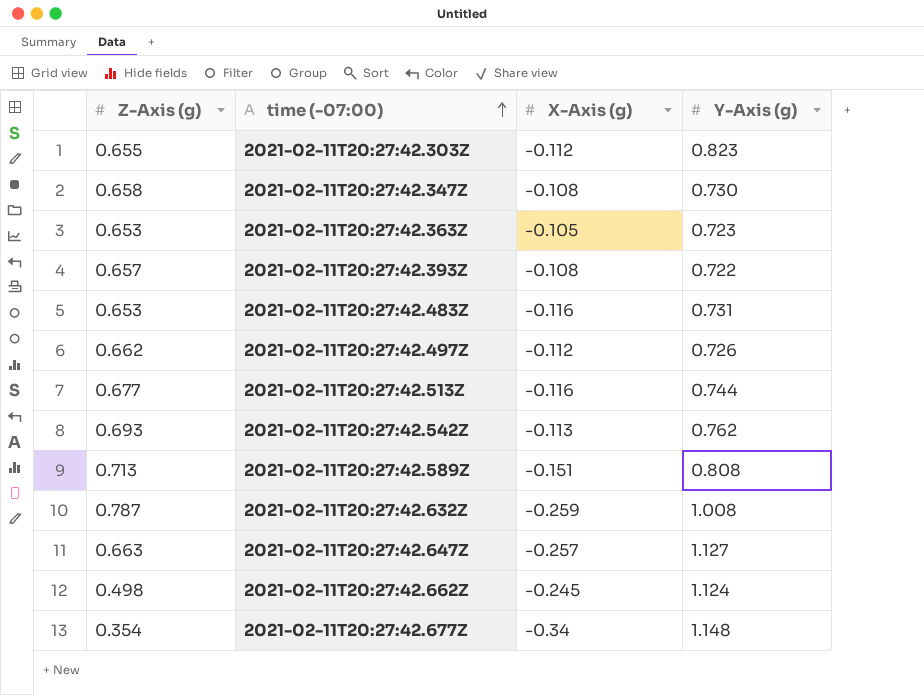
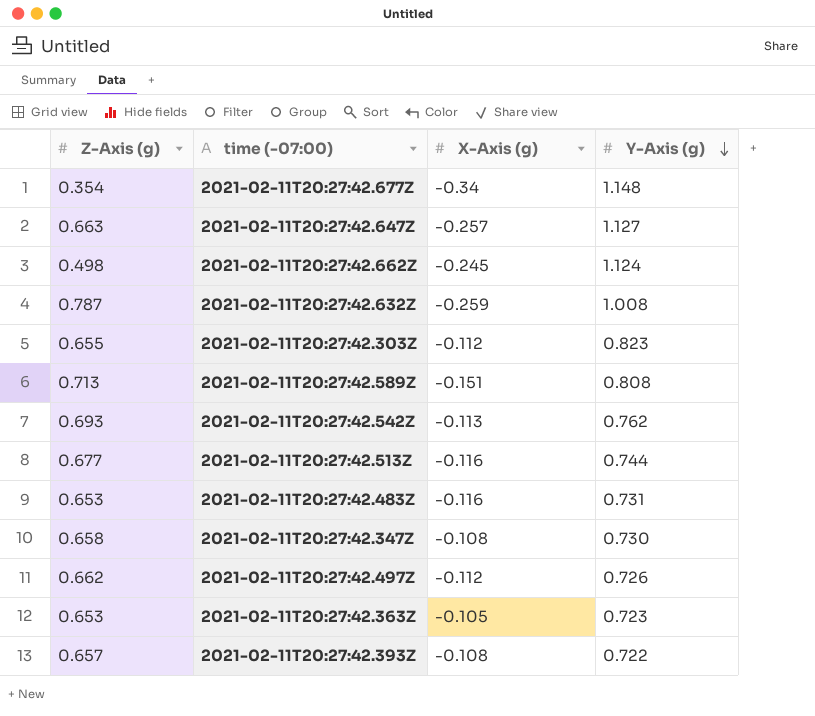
row order: time (-07:00) ascending -> Y-Axis (g) descending

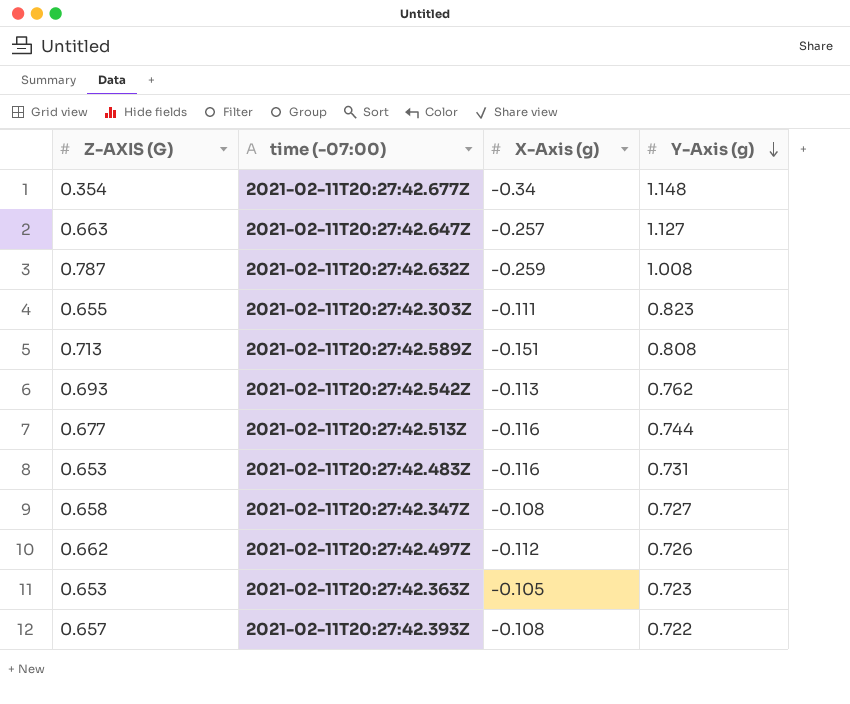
column name: Z-Axis (g) -> Z-AXIS (G)
row 2021-02-11T20:27:42.662Z: 0.498 | -0.245 | 1.124 -> none
2021-02-11T20:27:42.303Z | X-Axis (g): -0.112 -> -0.111
2021-02-11T20:27:42.347Z | Y-Axis (g): 0.730 -> 0.727

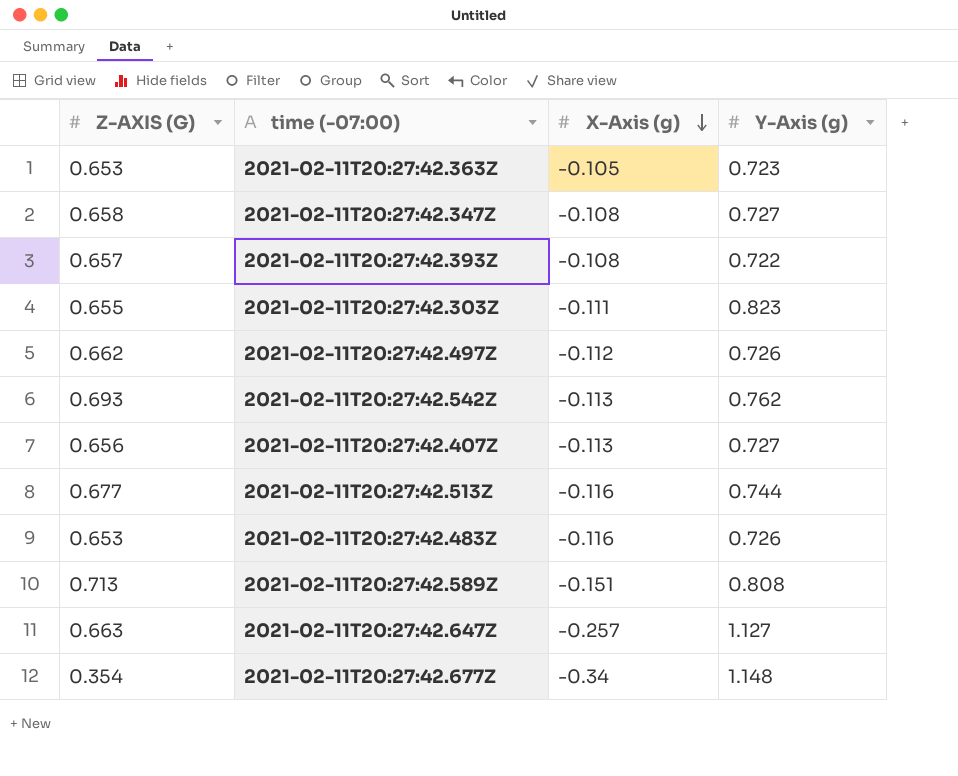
row order: Y-Axis (g) descending -> X-Axis (g) descending
row 2021-02-11T20:27:42.632Z: 0.787 | -0.259 | 1.008 -> none
row 2021-02-11T20:27:42.407Z: none -> 0.656 | -0.113 | 0.727
2021-02-11T20:27:42.483Z | Y-Axis (g): 0.731 -> 0.726

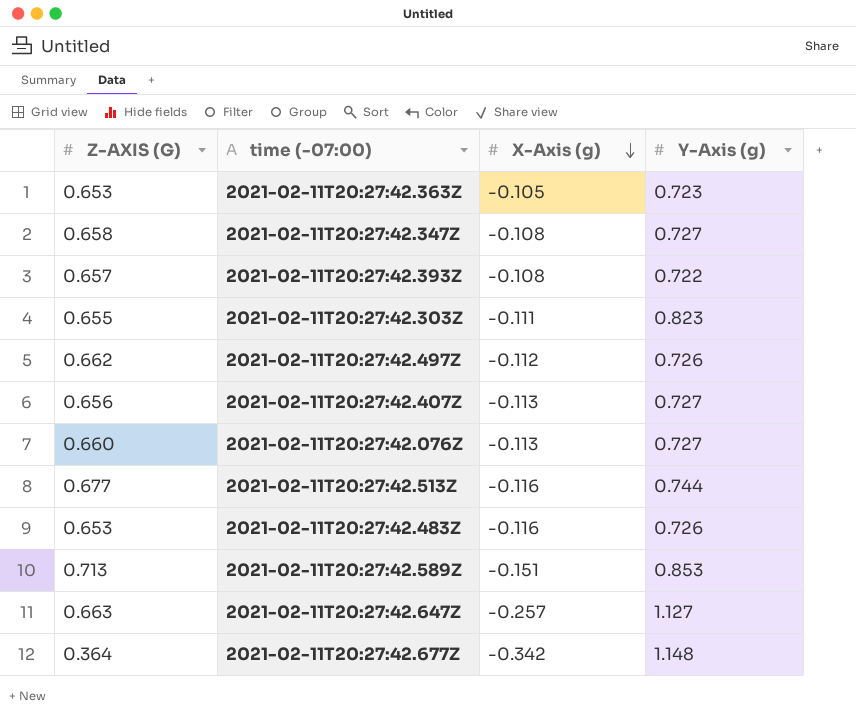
row 2021-02-11T20:27:42.542Z: 0.693 | -0.113 | 0.762 -> none
row 2021-02-11T20:27:42.076Z: none -> 0.660 | -0.113 | 0.727
2021-02-11T20:27:42.589Z | Y-Axis (g): 0.808 -> 0.853
2021-02-11T20:27:42.677Z | Z-AXIS (G): 0.354 -> 0.364
2021-02-11T20:27:42.677Z | X-Axis (g): -0.34 -> -0.342

